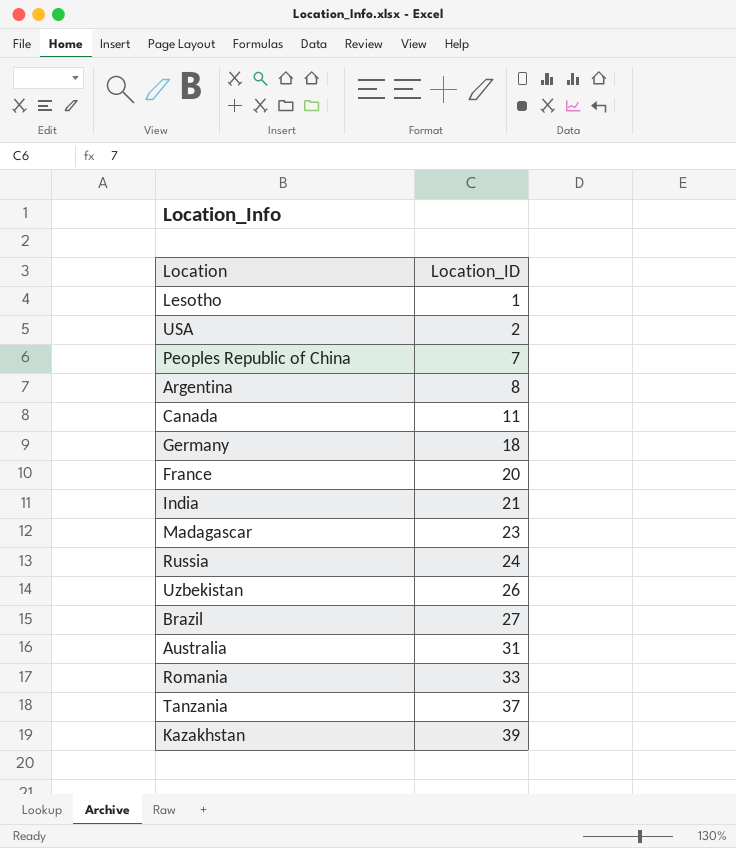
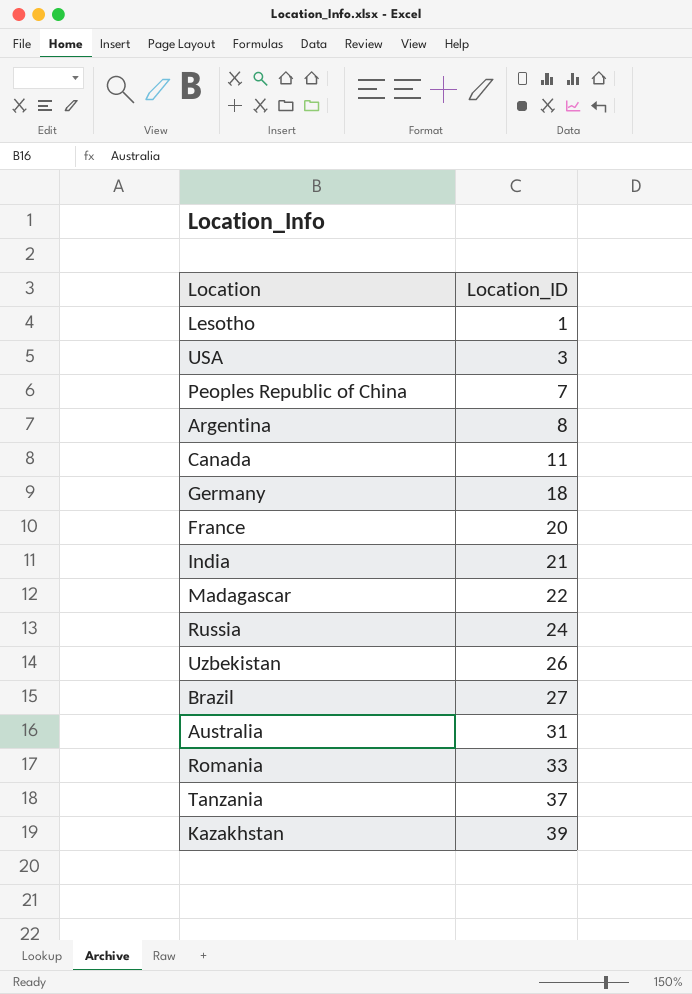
USA | Location_ID: 2 -> 3
Madagascar | Location_ID: 23 -> 22

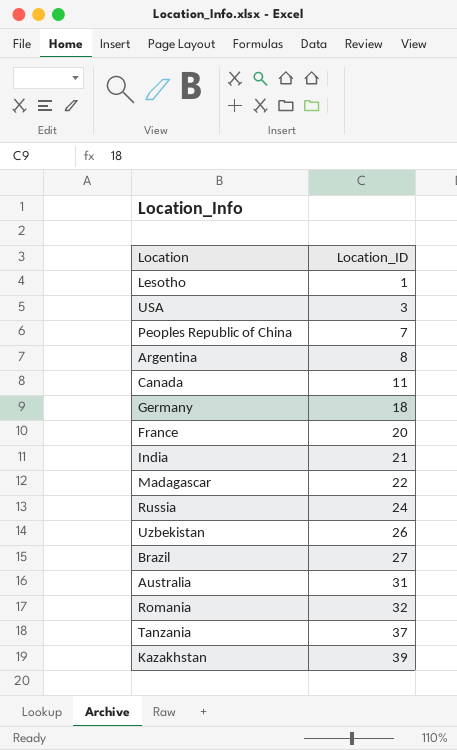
Romania | Location_ID: 33 -> 32

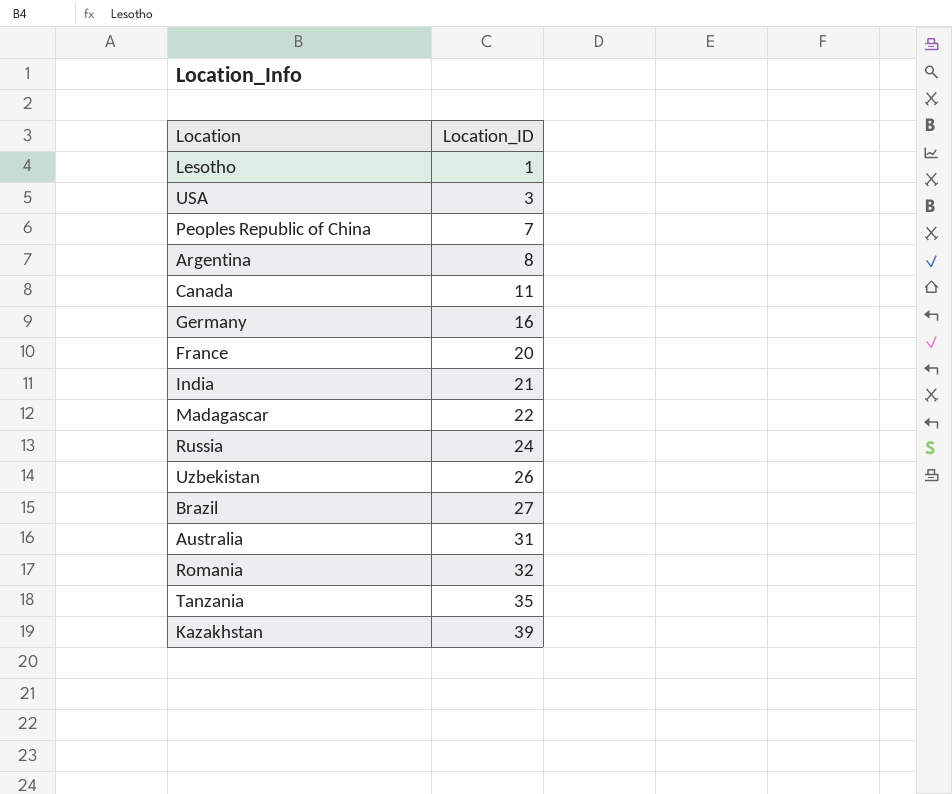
Germany | Location_ID: 18 -> 16
Tanzania | Location_ID: 37 -> 35

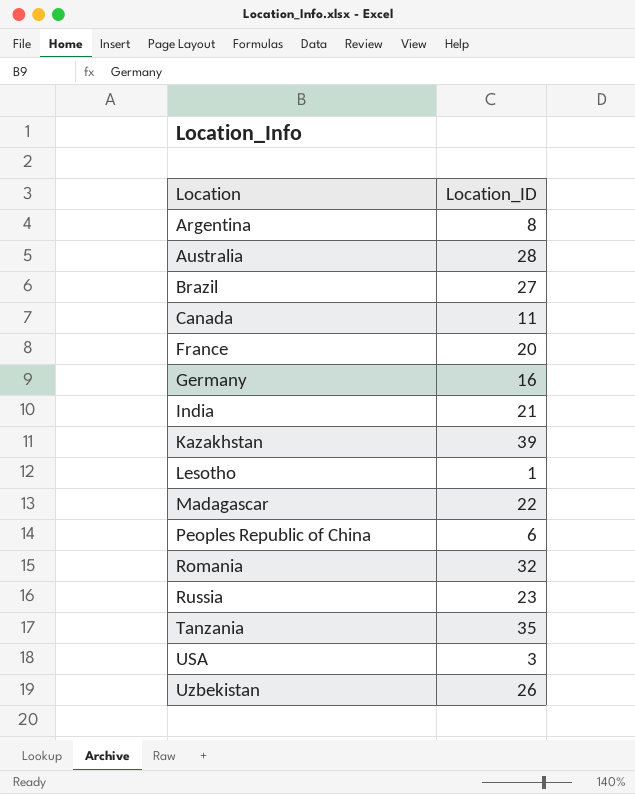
row order: Location_ID ascending -> Location ascending
Australia | Location_ID: 31 -> 28
Peoples Republic of China | Location_ID: 7 -> 6
Russia | Location_ID: 24 -> 23

